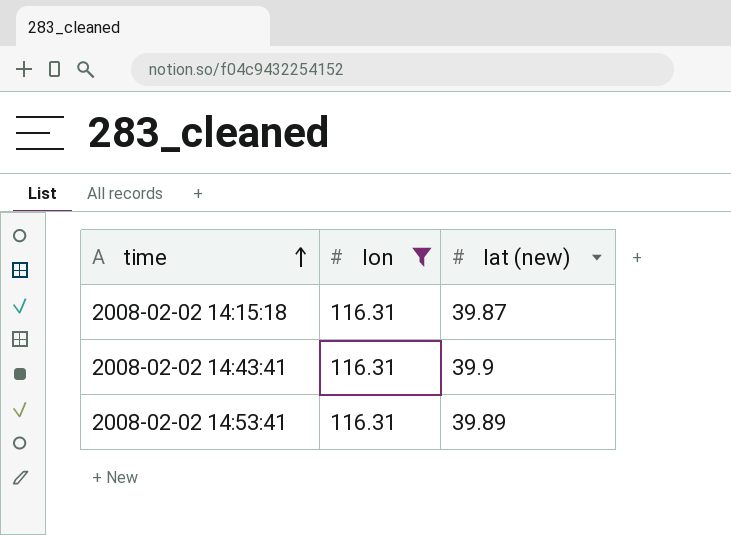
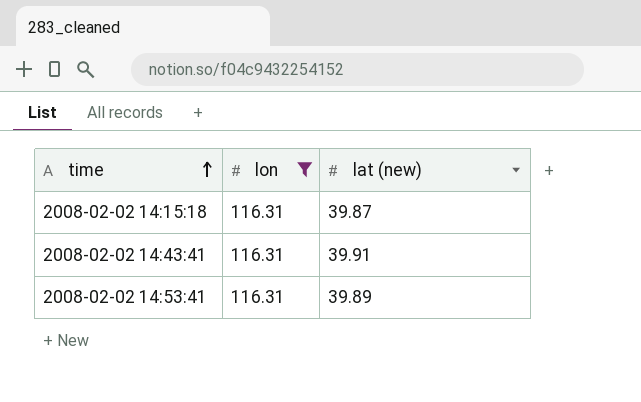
2008-02-02 14:43:41 | lat (new): 39.9 -> 39.91

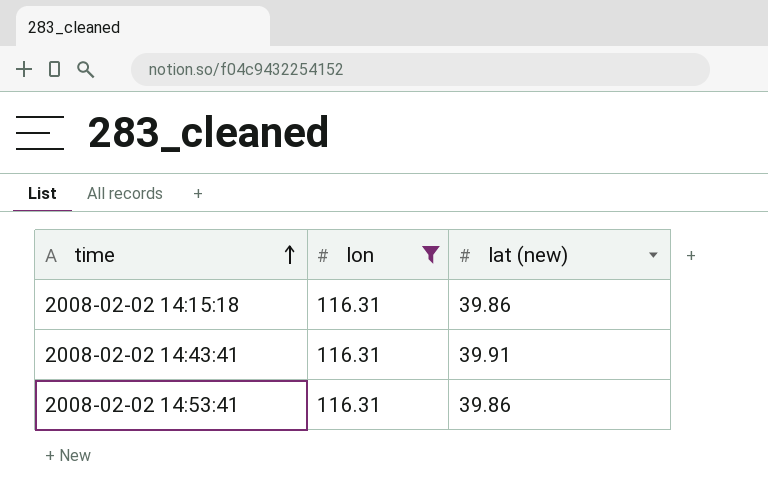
2008-02-02 14:15:18 | lat (new): 39.87 -> 39.86
2008-02-02 14:53:41 | lat (new): 39.89 -> 39.86

